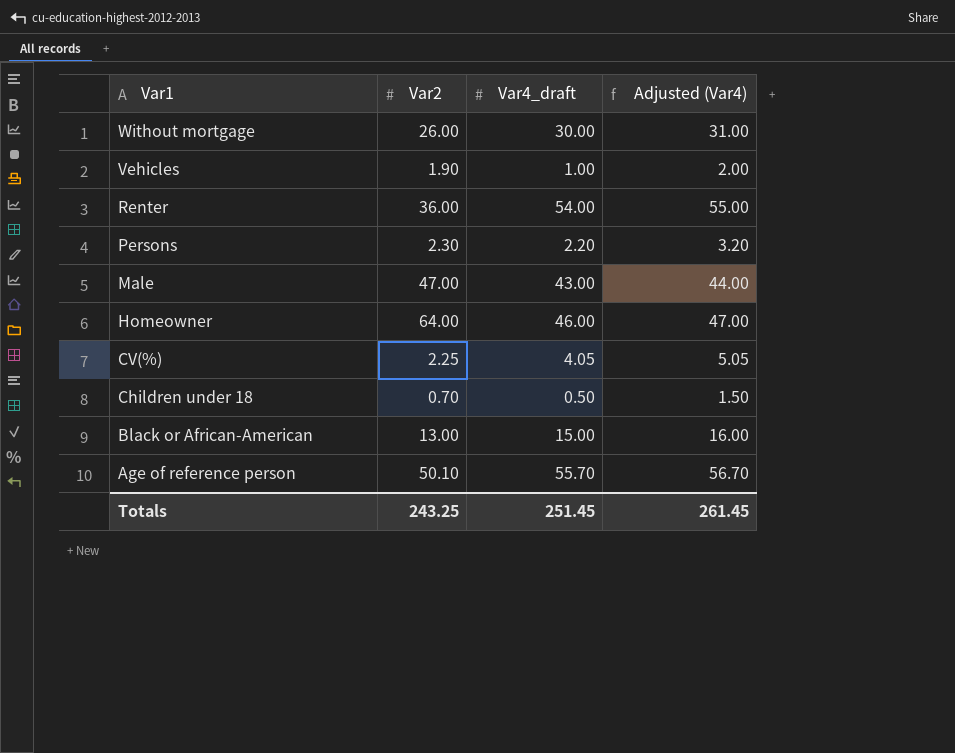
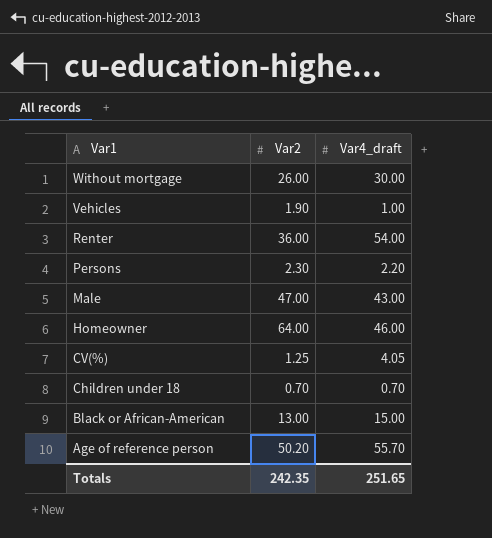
column Adjusted (Var4) | formula: [Var4_draft] + 1 -> none
CV(%) | Var2: 2.25 -> 1.25
Children under 18 | Var4_draft: 0.50 -> 0.70
Age of reference person | Var2: 50.10 -> 50.20
Totals | Var2: 243.25 -> 242.35
Totals | Var4_draft: 251.45 -> 251.65

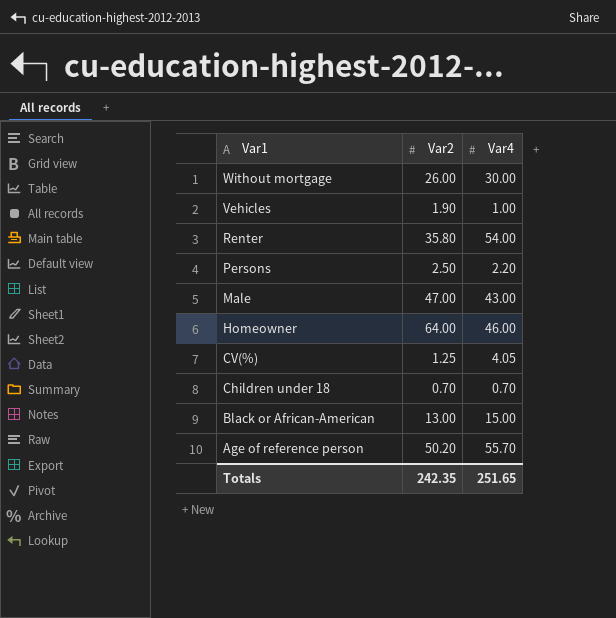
column name: Var4_draft -> Var4
Renter | Var2: 36.00 -> 35.80
Persons | Var2: 2.30 -> 2.50

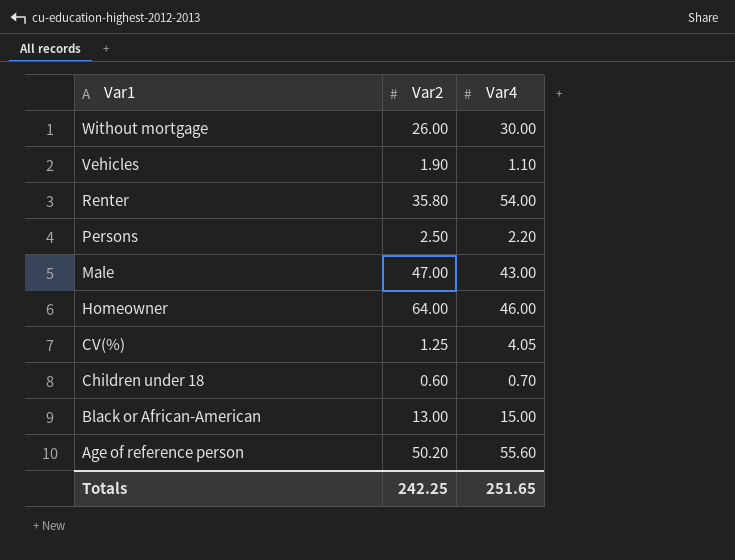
Vehicles | Var4: 1.00 -> 1.10
Children under 18 | Var2: 0.70 -> 0.60
Age of reference person | Var4: 55.70 -> 55.60
Totals | Var2: 242.35 -> 242.25

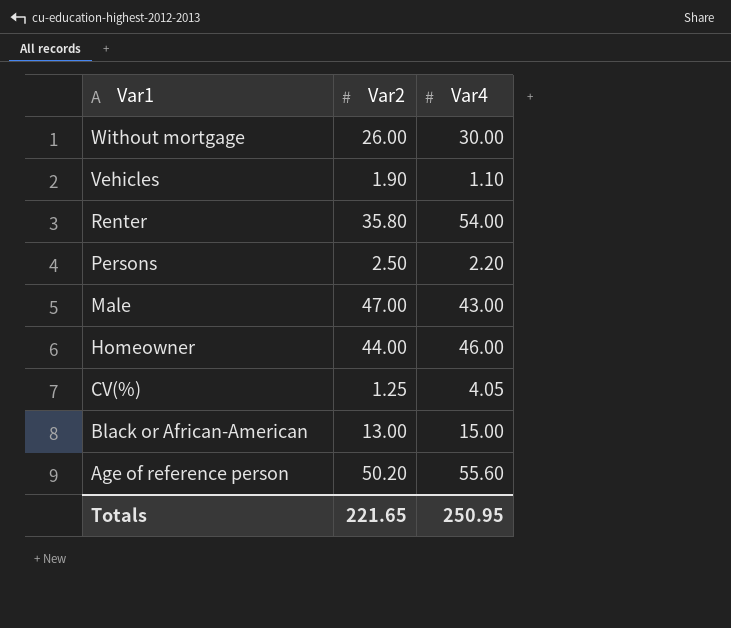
row Children under 18: 0.60 | 0.70 -> none
Homeowner | Var2: 64.00 -> 44.00
Totals | Var2: 242.25 -> 221.65
Totals | Var4: 251.65 -> 250.95

